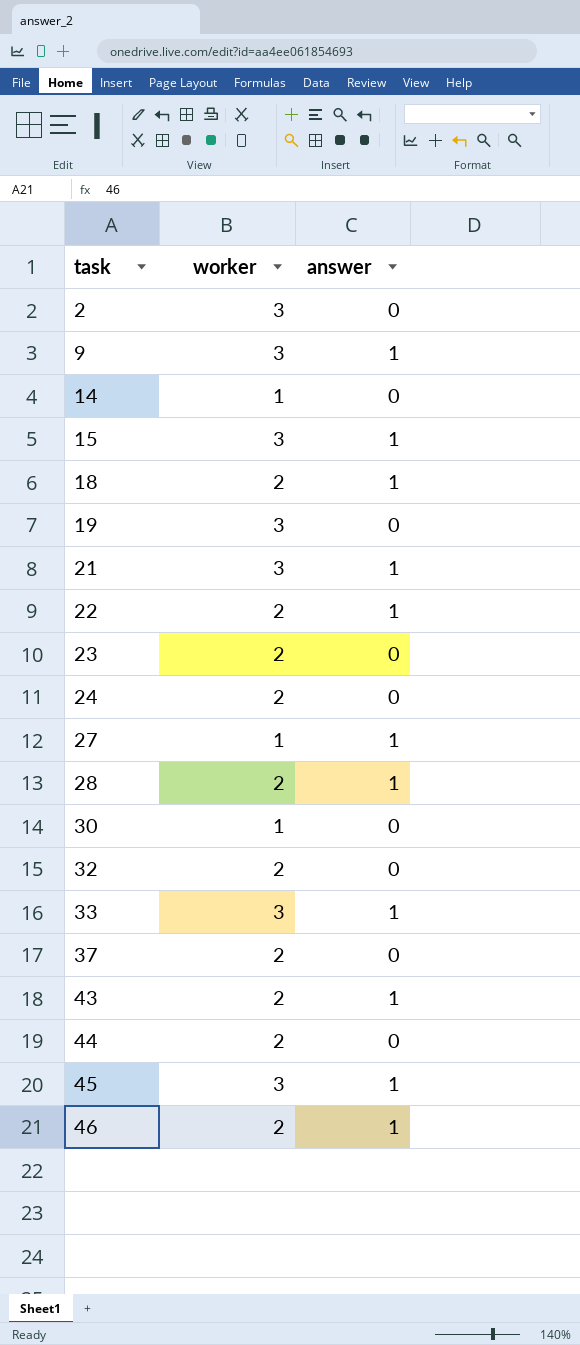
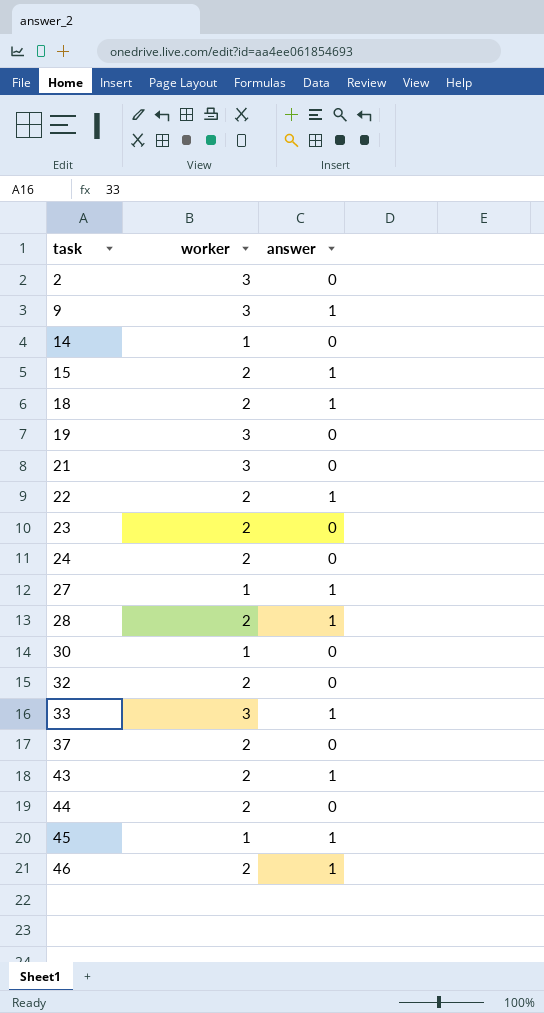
15 | worker: 3 -> 2
21 | answer: 1 -> 0
45 | worker: 3 -> 1

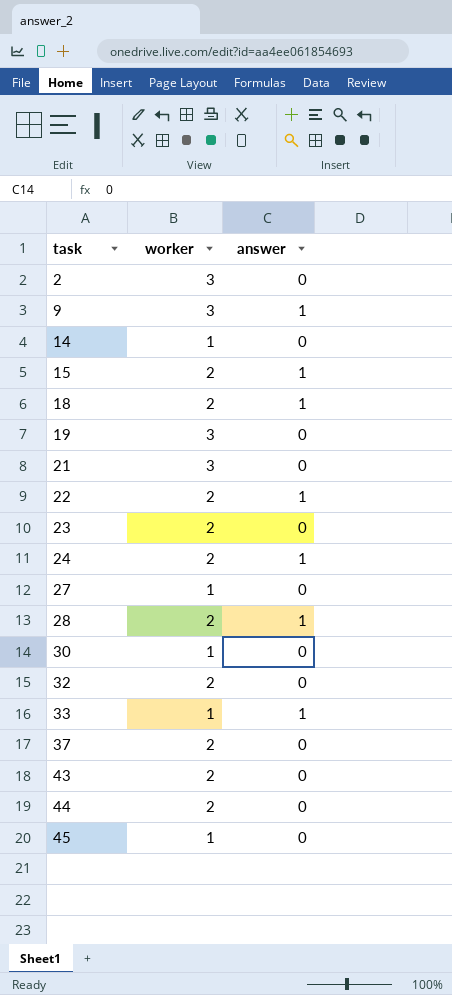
row 46: 2 | 1 -> none
24 | answer: 0 -> 1
27 | answer: 1 -> 0
33 | worker: 3 -> 1
43 | answer: 1 -> 0
45 | answer: 1 -> 0

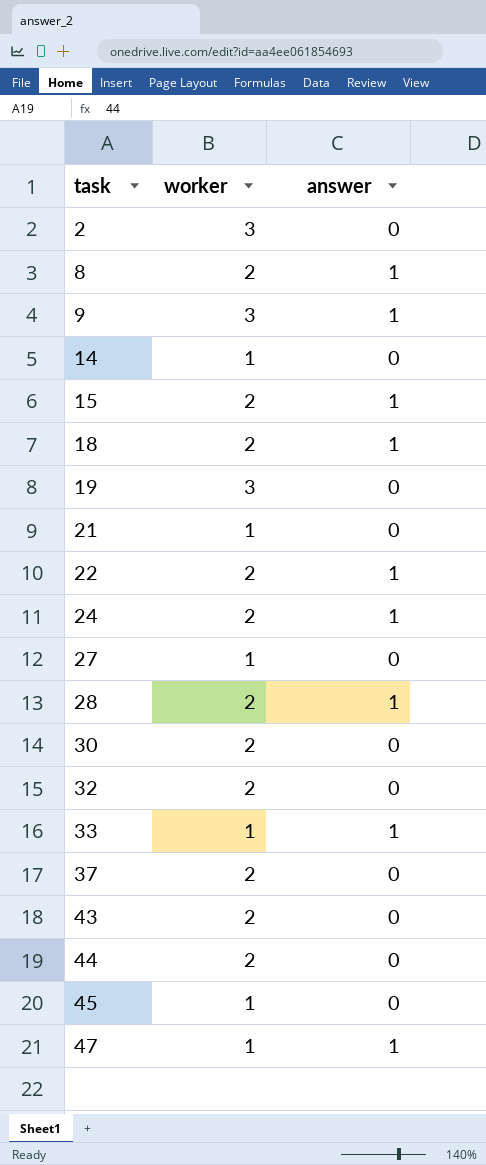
row 23: 2 | 0 -> none
row 8: none -> 2 | 1
21 | worker: 3 -> 1
30 | worker: 1 -> 2
row 47: none -> 1 | 1

